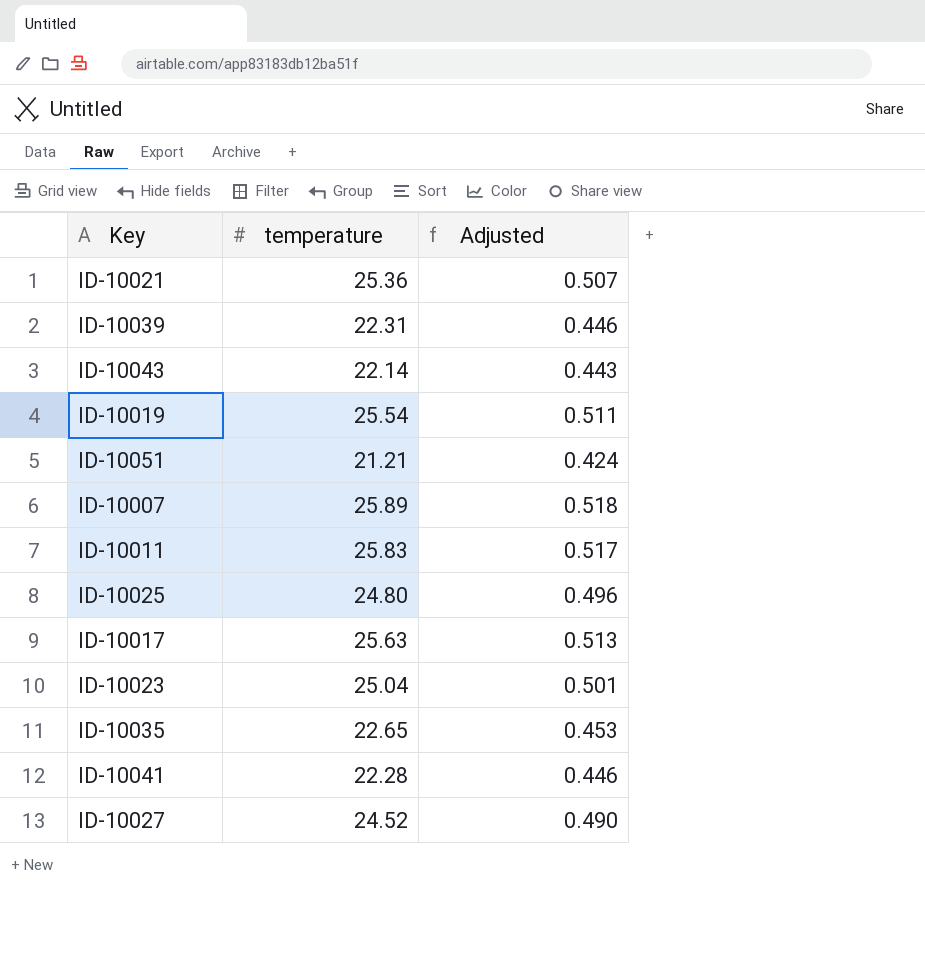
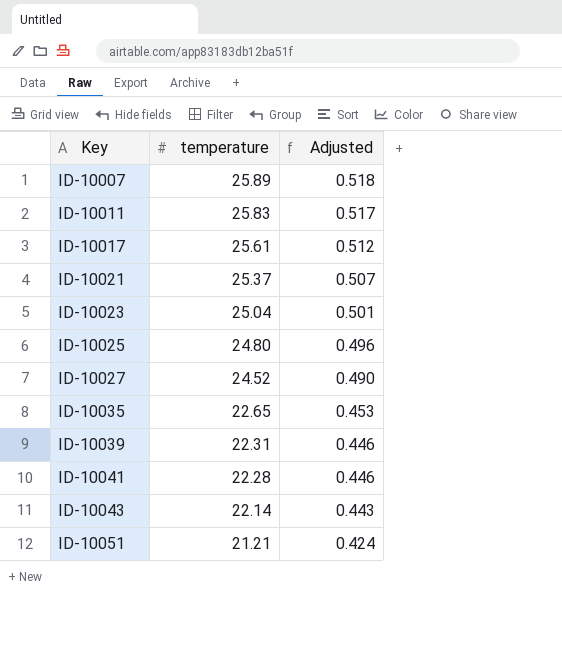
row order: none -> Key ascending
row ID-10019: 25.54 | 0.511 -> none
ID-10017 | temperature: 25.63 -> 25.61
ID-10017 | Adjusted: 0.513 -> 0.512
ID-10021 | temperature: 25.36 -> 25.37

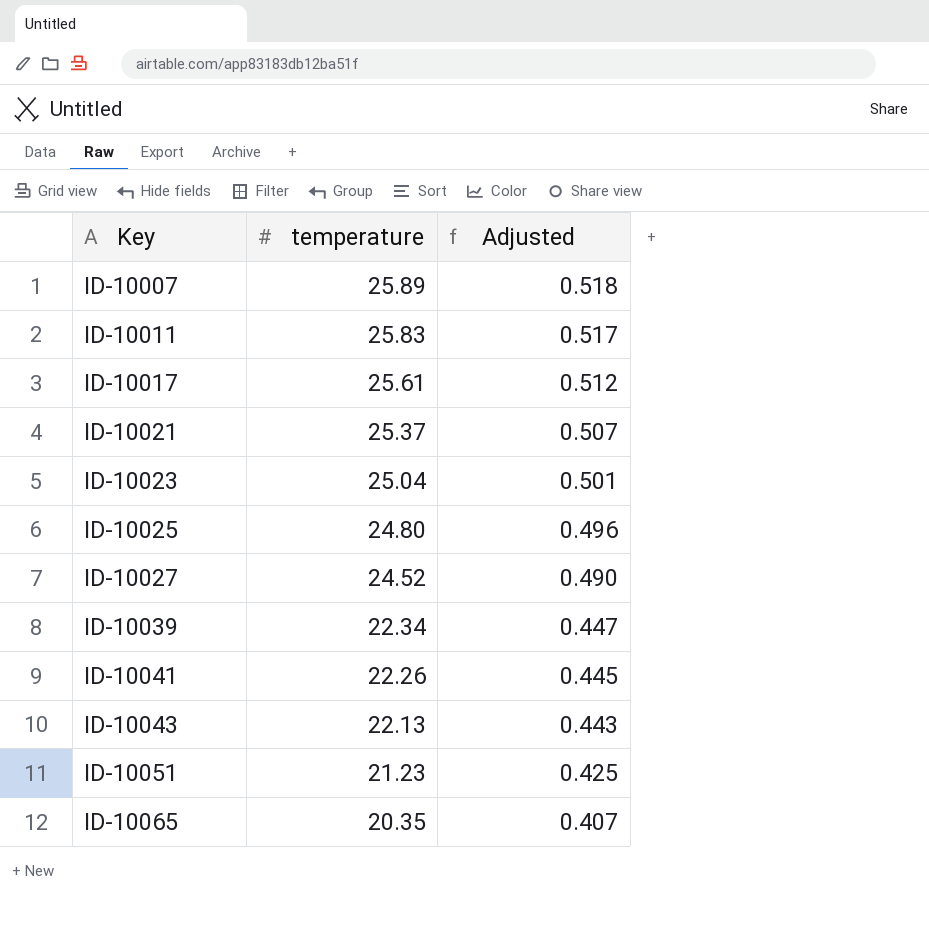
row ID-10035: 22.65 | 0.453 -> none
ID-10039 | temperature: 22.31 -> 22.34
ID-10039 | Adjusted: 0.446 -> 0.447
ID-10041 | temperature: 22.28 -> 22.26
ID-10041 | Adjusted: 0.446 -> 0.445
ID-10043 | temperature: 22.14 -> 22.13
ID-10051 | temperature: 21.21 -> 21.23
ID-10051 | Adjusted: 0.424 -> 0.425
row ID-10065: none -> 20.35 | 0.407

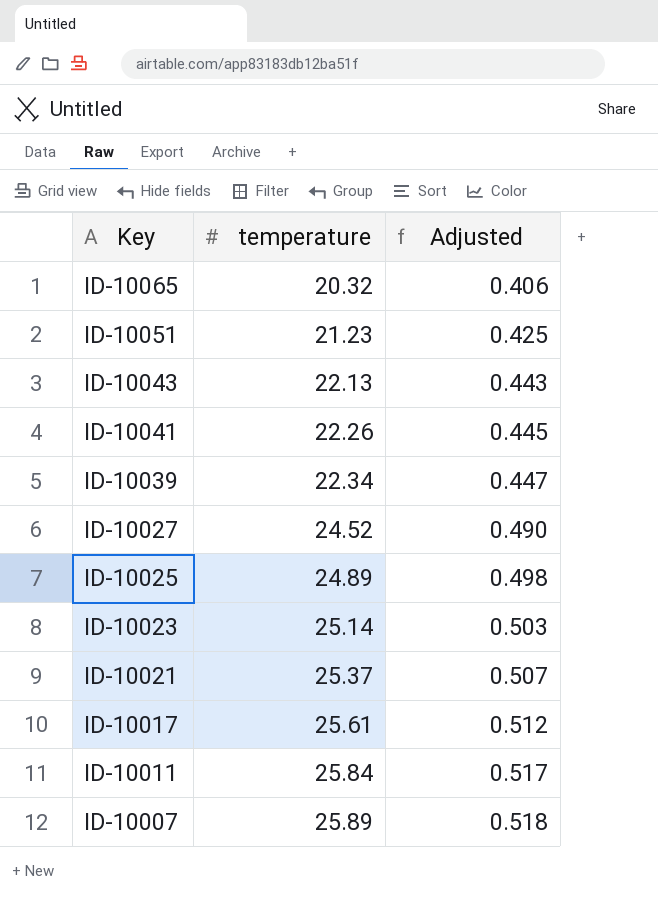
row order: Key ascending -> Key descending
ID-10065 | temperature: 20.35 -> 20.32
ID-10065 | Adjusted: 0.407 -> 0.406
ID-10025 | temperature: 24.80 -> 24.89
ID-10025 | Adjusted: 0.496 -> 0.498
ID-10023 | temperature: 25.04 -> 25.14
ID-10023 | Adjusted: 0.501 -> 0.503
ID-10011 | temperature: 25.83 -> 25.84

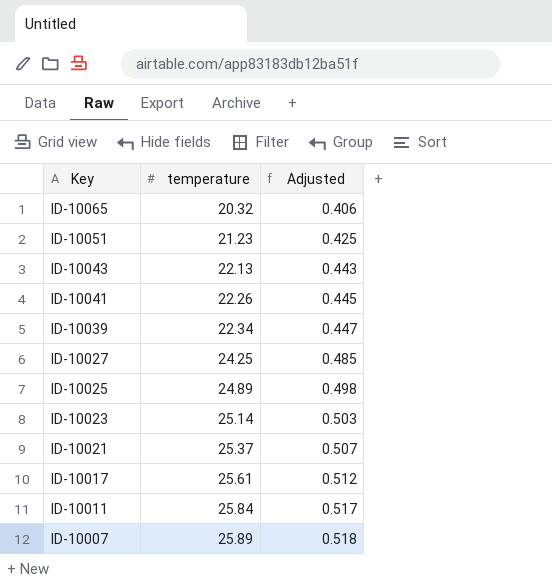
ID-10027 | temperature: 24.52 -> 24.25
ID-10027 | Adjusted: 0.490 -> 0.485

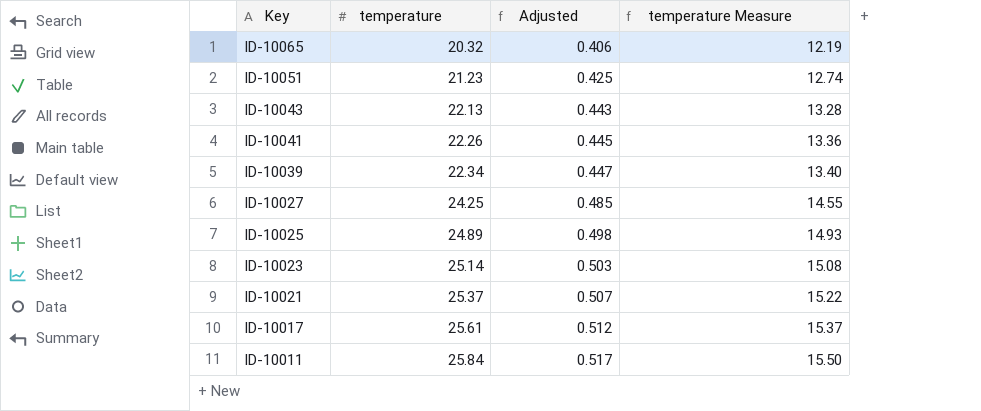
column temperature Measure | formula: none -> [temperature] * 0.6
row ID-10007: 25.89 | 0.518 -> none

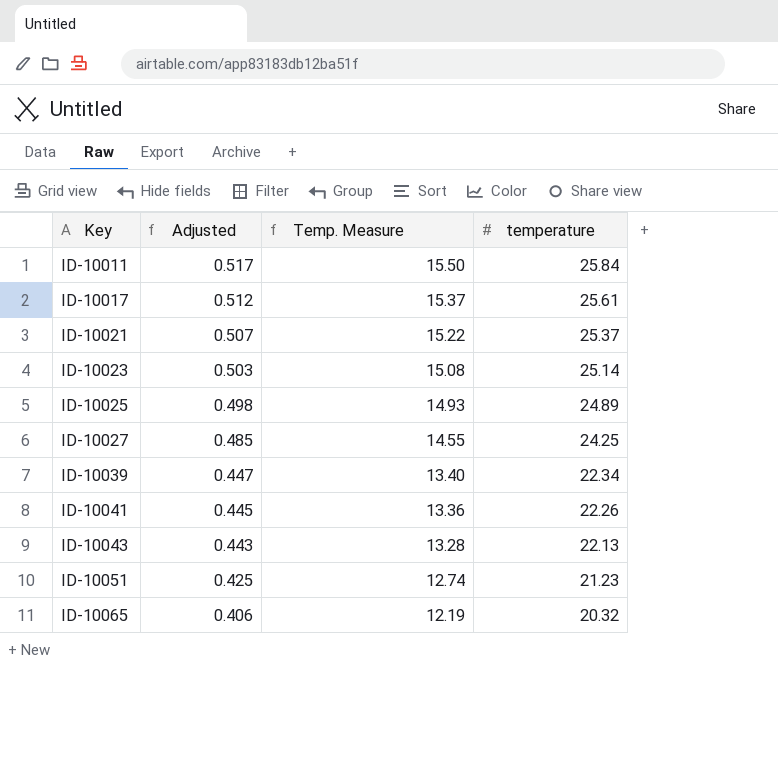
row order: Key descending -> Key ascending
column name: temperature Measure -> Temp. Measure
column temperature | position: 2 -> 4

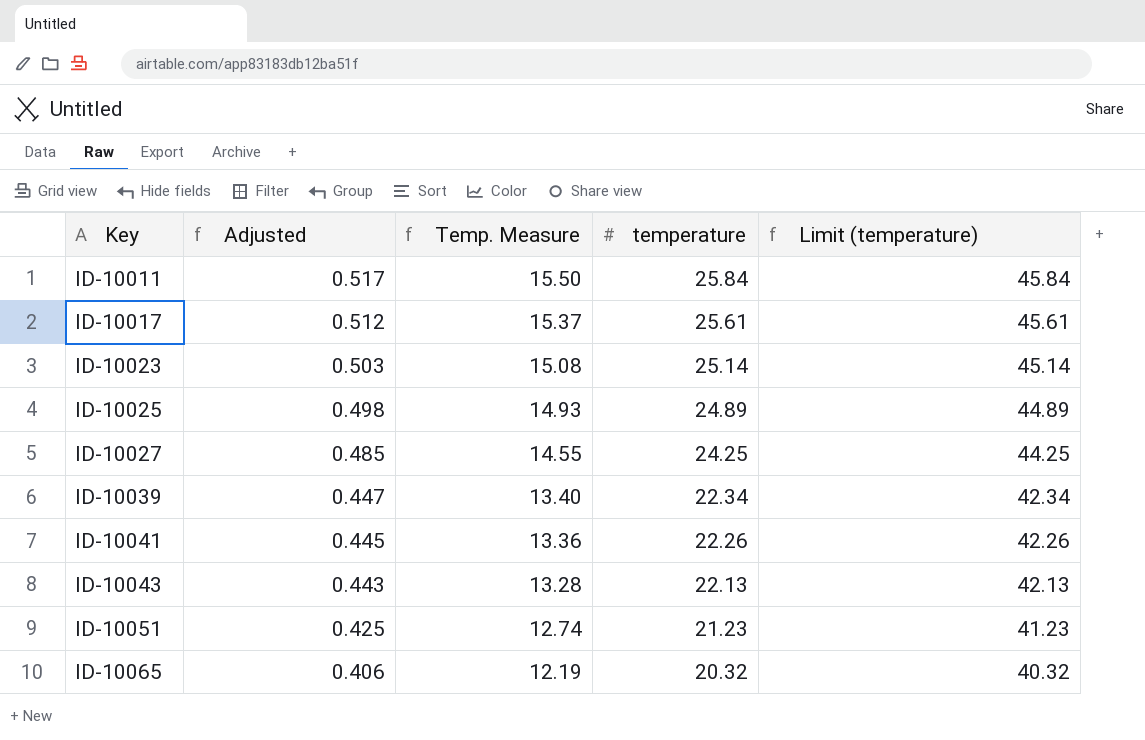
column Limit (temperature) | formula: none -> [temperature] + 20
row ID-10021: 0.507 | 15.22 | 25.37 -> none

